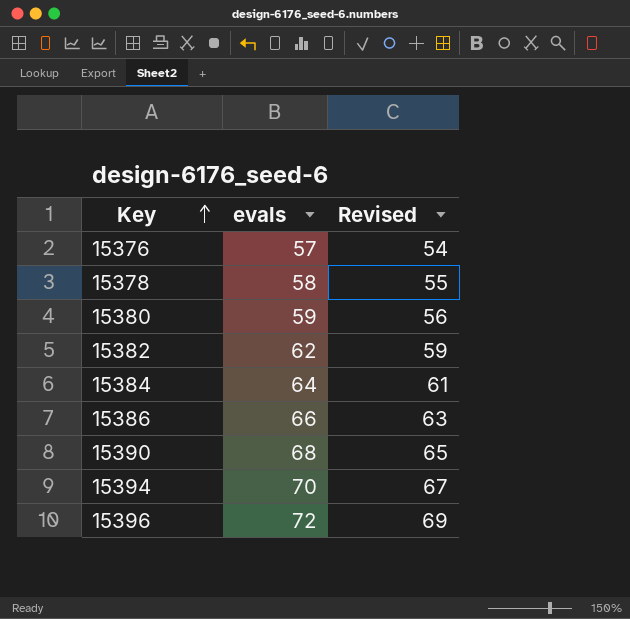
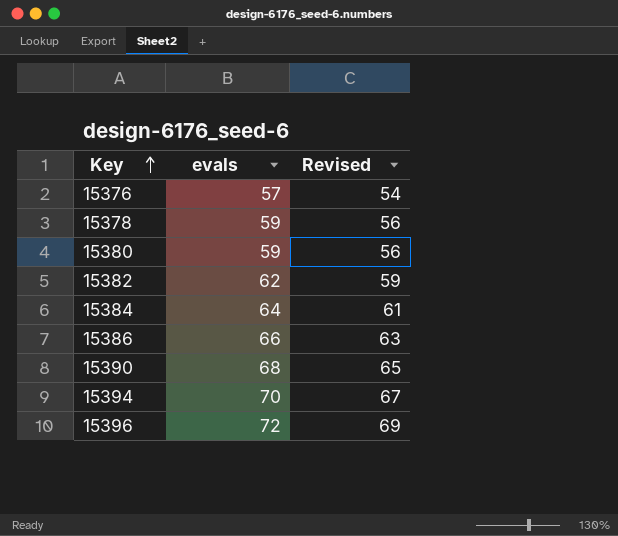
15378 | evals: 58 -> 59
15378 | Revised: 55 -> 56

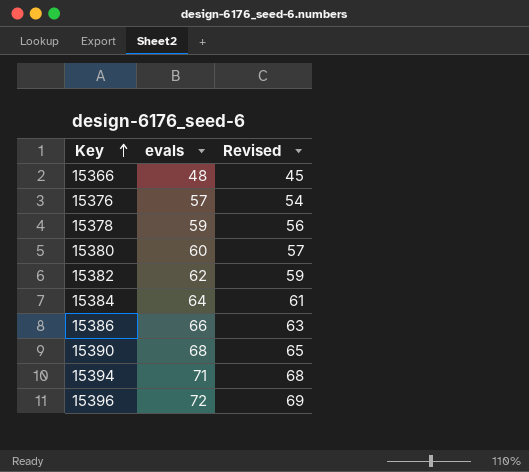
row 15366: none -> 48 | 45
15380 | evals: 59 -> 60
15380 | Revised: 56 -> 57
15394 | evals: 70 -> 71
15394 | Revised: 67 -> 68

